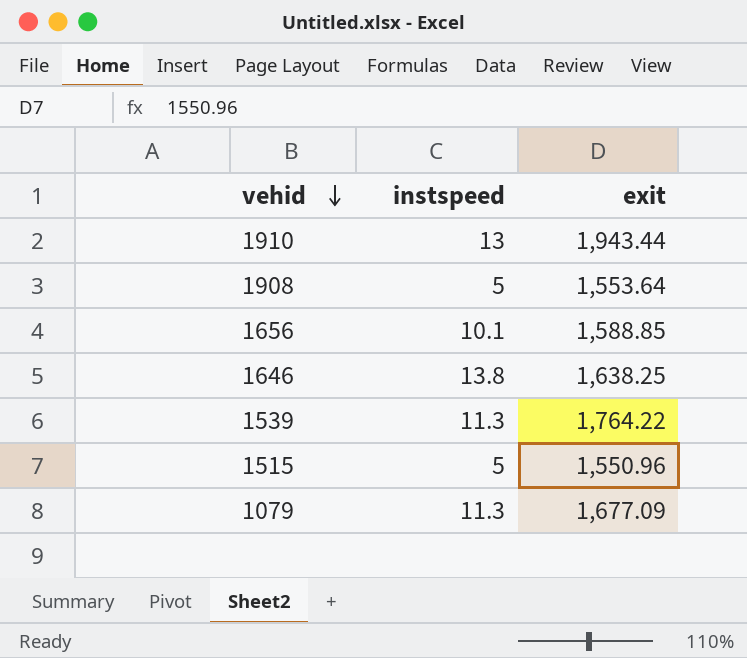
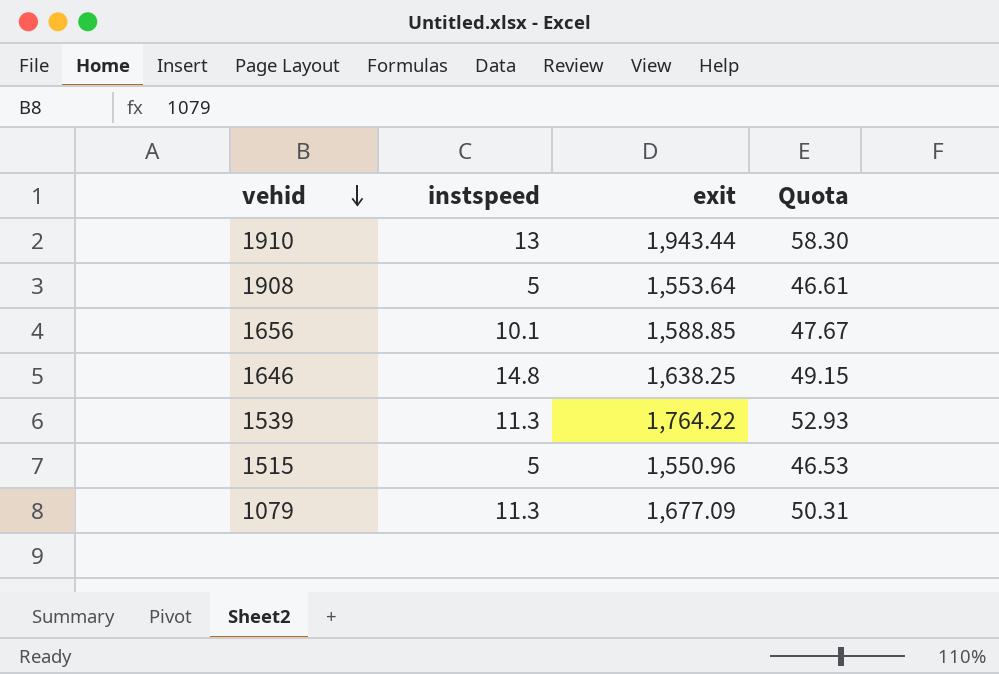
column Quota | formula: none -> [exit] * 0.03
1646 | instspeed: 13.8 -> 14.8

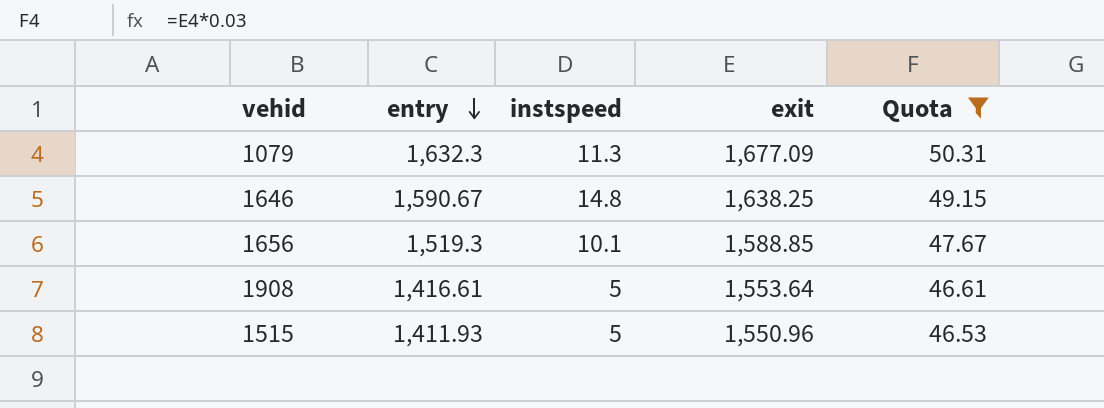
filter: none -> Quota <= 50.31
row order: vehid descending -> entry descending
column entry | position: none -> 2

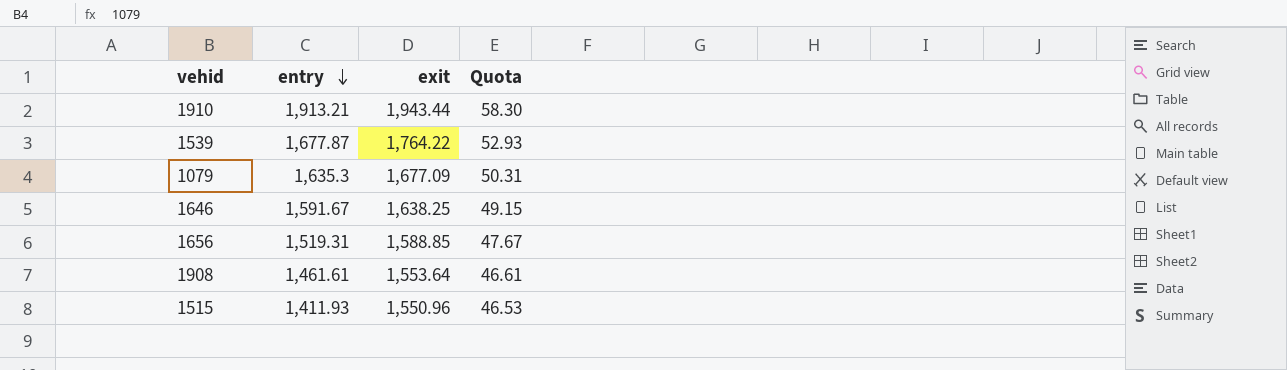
filter: Quota <= 50.31 -> none
column instspeed | position: 3 -> none
1079 | entry: 1,632.3 -> 1,635.3
1646 | entry: 1,590.67 -> 1,591.67
1656 | entry: 1,519.3 -> 1,519.31
1908 | entry: 1,416.61 -> 1,461.61

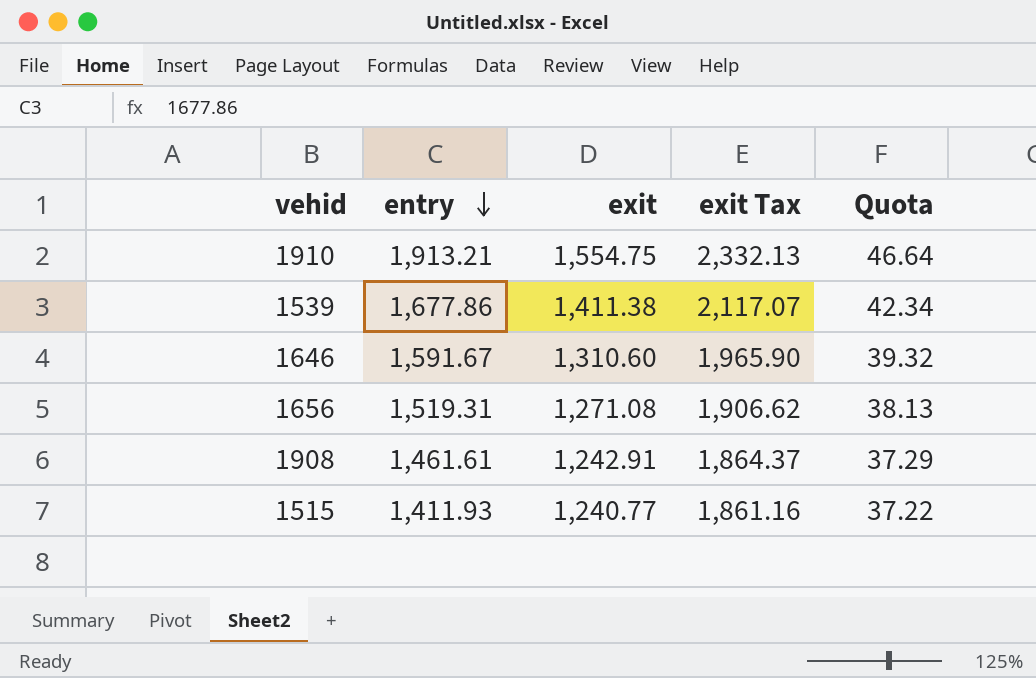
column exit Tax | formula: none -> [exit] * 1.5
row 1079: 1,635.3 | 1,677.09 | 50.31 -> none
1910 | exit: 1,943.44 -> 1,554.75
1910 | Quota: 58.30 -> 46.64
1539 | entry: 1,677.87 -> 1,677.86
1539 | exit: 1,764.22 -> 1,411.38
1539 | Quota: 52.93 -> 42.34
1646 | exit: 1,638.25 -> 1,310.60
1646 | Quota: 49.15 -> 39.32
1656 | exit: 1,588.85 -> 1,271.08
1656 | Quota: 47.67 -> 38.13
1908 | exit: 1,553.64 -> 1,242.91
1908 | Quota: 46.61 -> 37.29
1515 | exit: 1,550.96 -> 1,240.77
1515 | Quota: 46.53 -> 37.22

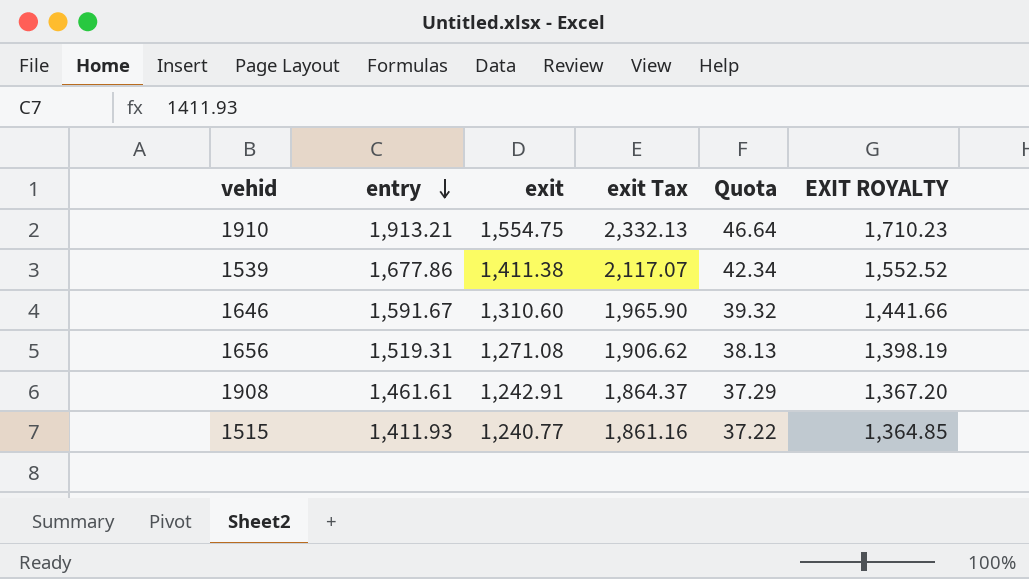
column EXIT ROYALTY | formula: none -> [exit] * 1.1

